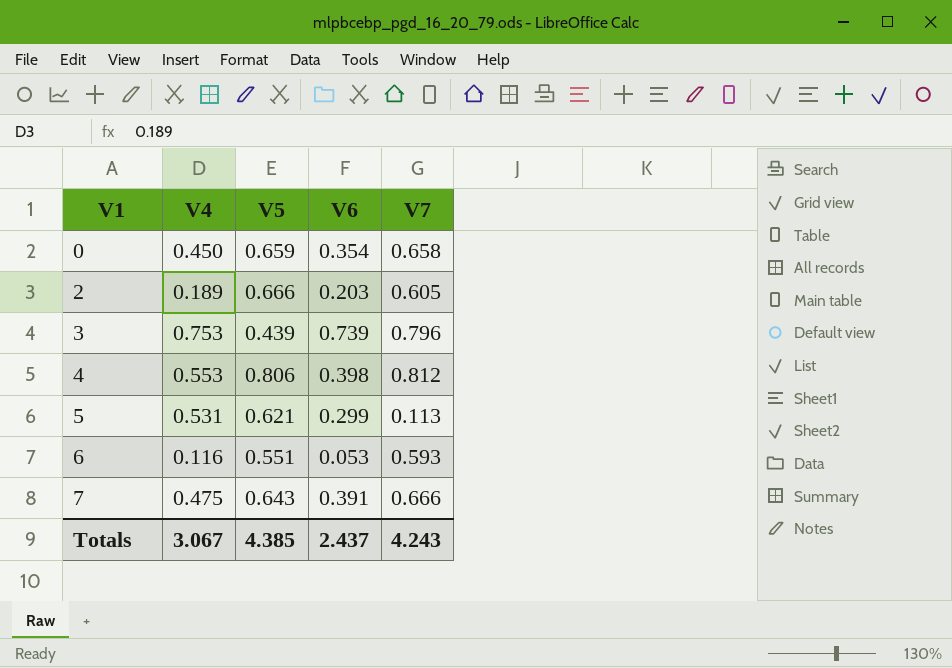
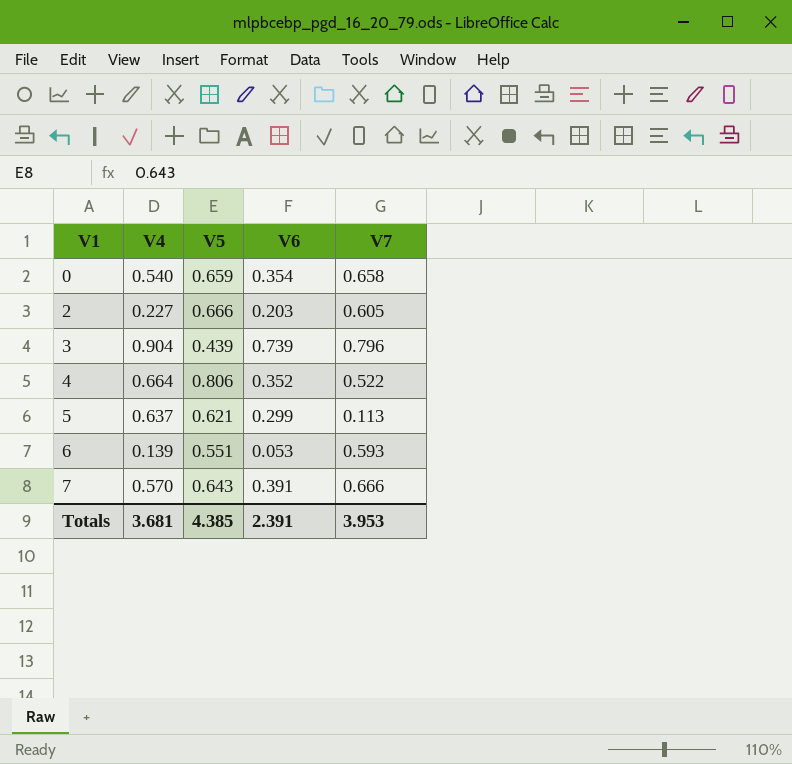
0 | V4: 0.450 -> 0.540
2 | V4: 0.189 -> 0.227
3 | V4: 0.753 -> 0.904
4 | V4: 0.553 -> 0.664
4 | V6: 0.398 -> 0.352
4 | V7: 0.812 -> 0.522
5 | V4: 0.531 -> 0.637
6 | V4: 0.116 -> 0.139
7 | V4: 0.475 -> 0.570
Totals | V4: 3.067 -> 3.681
Totals | V6: 2.437 -> 2.391
Totals | V7: 4.243 -> 3.953

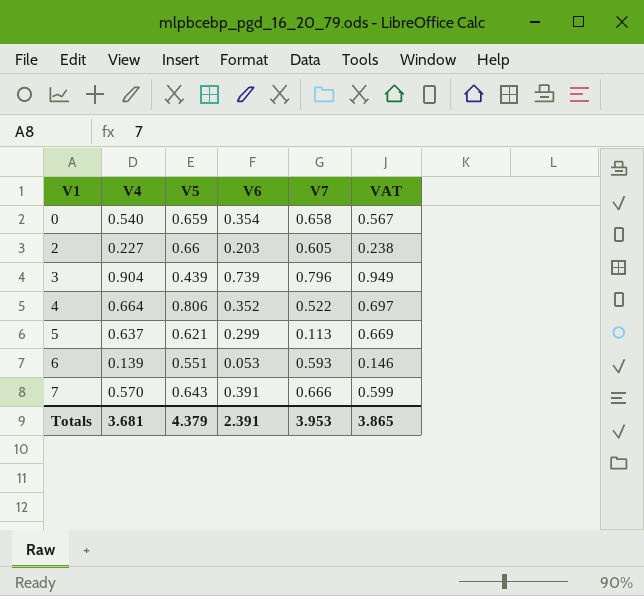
column VAT | formula: none -> [V4] * 1.05
2 | V5: 0.666 -> 0.66
Totals | V5: 4.385 -> 4.379

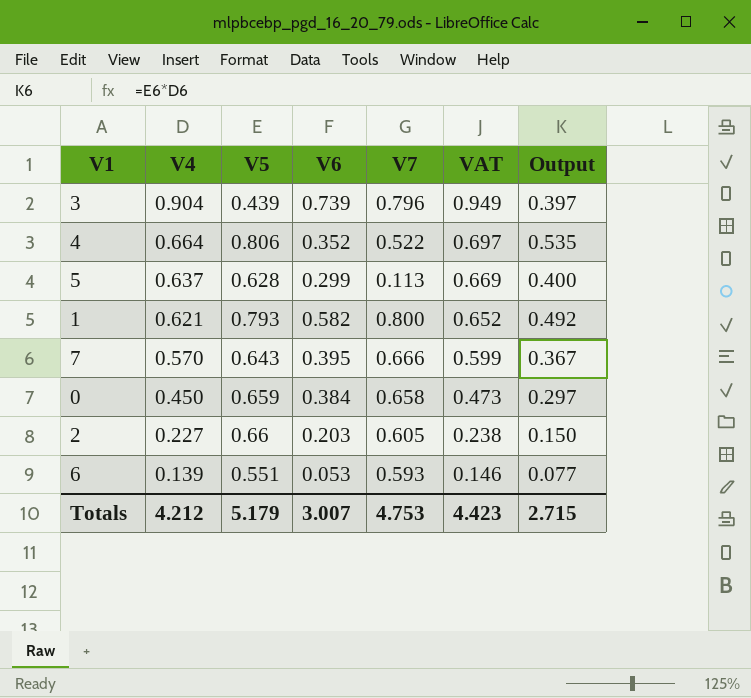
row order: V1 ascending -> V4 descending
column Output | formula: none -> [V4] * [V5]
5 | V5: 0.621 -> 0.628
row 1: none -> 0.621 | 0.793 | 0.582 | 0.800 | 0.652 | 0.492
7 | V6: 0.391 -> 0.395
0 | V4: 0.540 -> 0.450
0 | V6: 0.354 -> 0.384
0 | VAT: 0.567 -> 0.473
Totals | V4: 3.681 -> 4.212
Totals | V5: 4.379 -> 5.179
Totals | V6: 2.391 -> 3.007
Totals | V7: 3.953 -> 4.753
Totals | VAT: 3.865 -> 4.423

